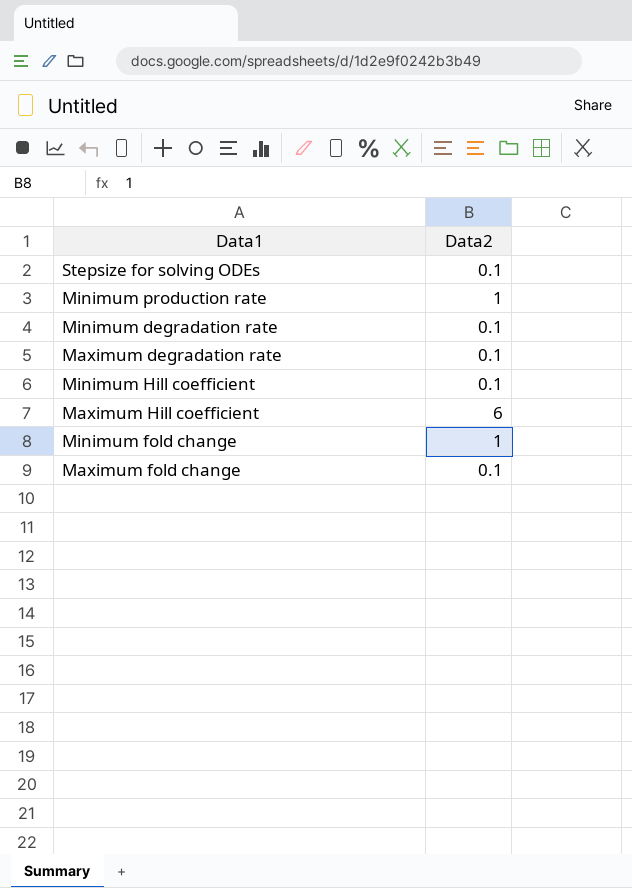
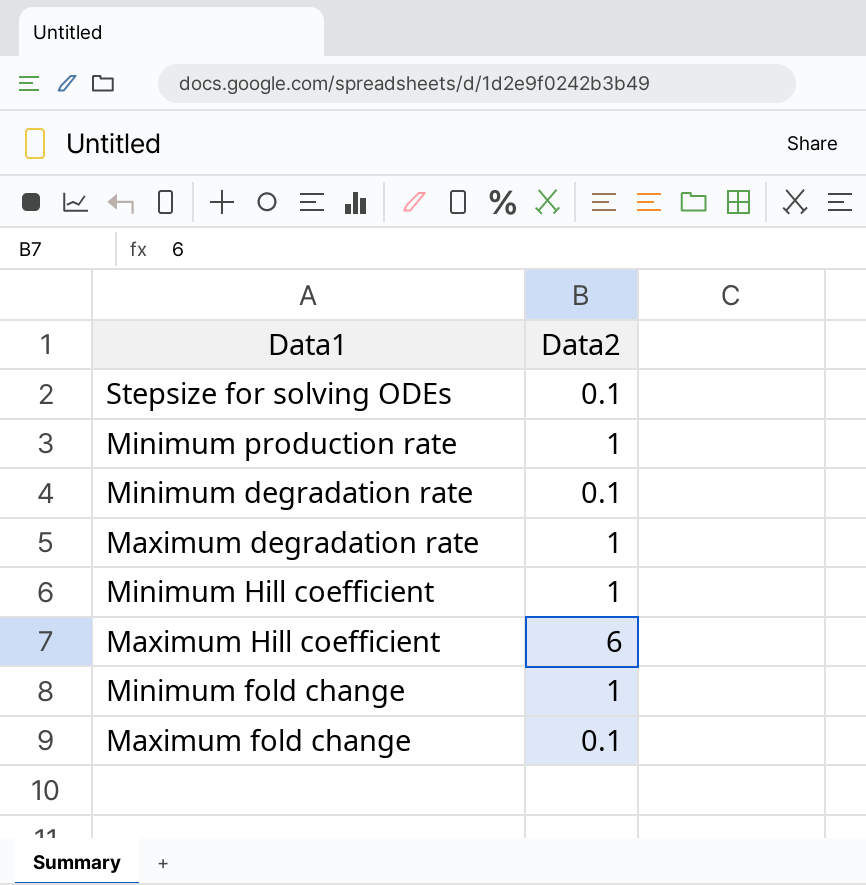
Maximum degradation rate | Data2: 0.1 -> 1
Minimum Hill coefficient | Data2: 0.1 -> 1

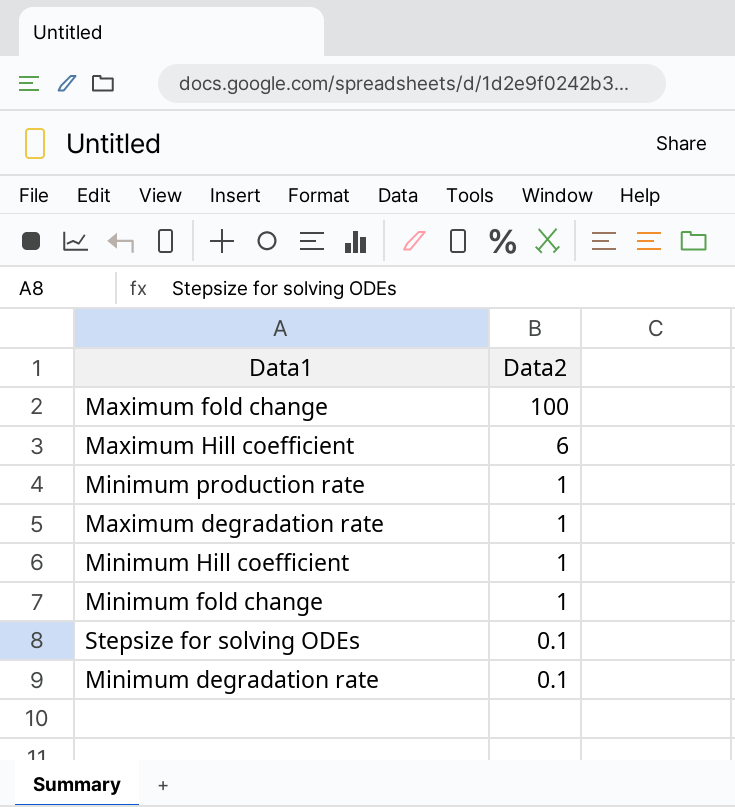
row order: none -> Data2 descending
Maximum fold change | Data2: 0.1 -> 100

